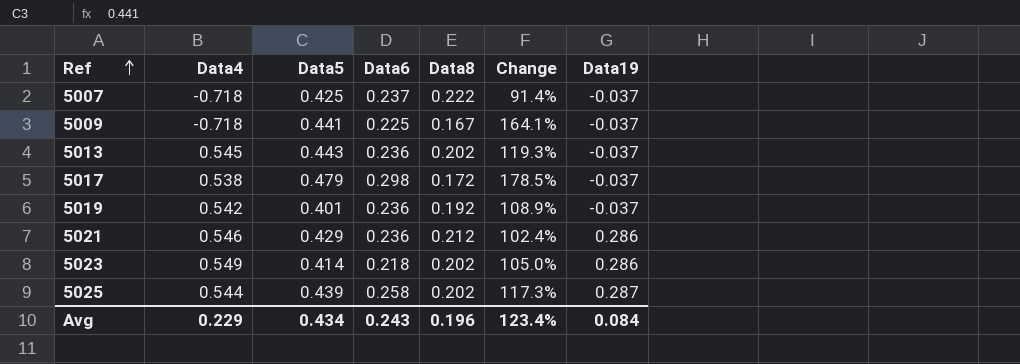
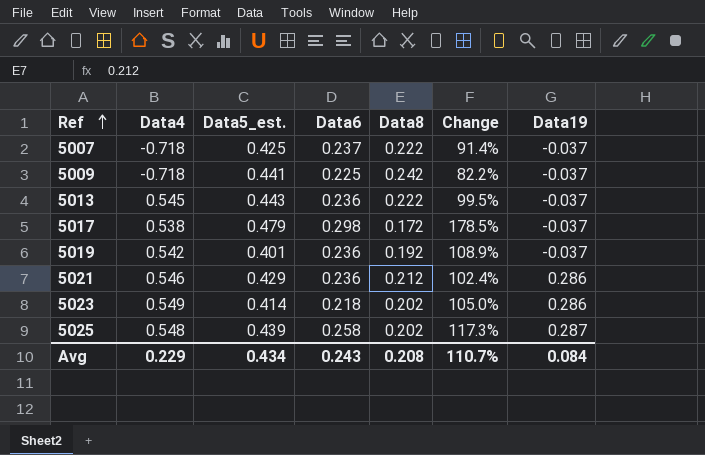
column name: Data5 -> Data5_est.
5009 | Data8: 0.167 -> 0.242
5009 | Change: 164.1% -> 82.2%
5013 | Data8: 0.202 -> 0.222
5013 | Change: 119.3% -> 99.5%
5025 | Data4: 0.544 -> 0.548
Avg | Data8: 0.196 -> 0.208
Avg | Change: 123.4% -> 110.7%

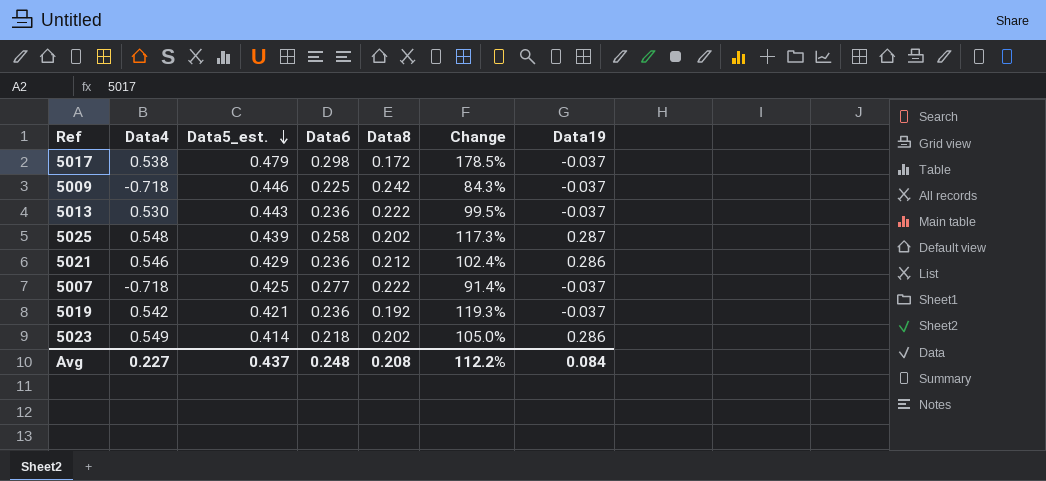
row order: Ref ascending -> Data5_est. descending
5009 | Data5_est.: 0.441 -> 0.446
5009 | Change: 82.2% -> 84.3%
5013 | Data4: 0.545 -> 0.530
5007 | Data6: 0.237 -> 0.277
5019 | Data5_est.: 0.401 -> 0.421
5019 | Change: 108.9% -> 119.3%
Avg | Data4: 0.229 -> 0.227
Avg | Data5_est.: 0.434 -> 0.437
Avg | Data6: 0.243 -> 0.248
Avg | Change: 110.7% -> 112.2%

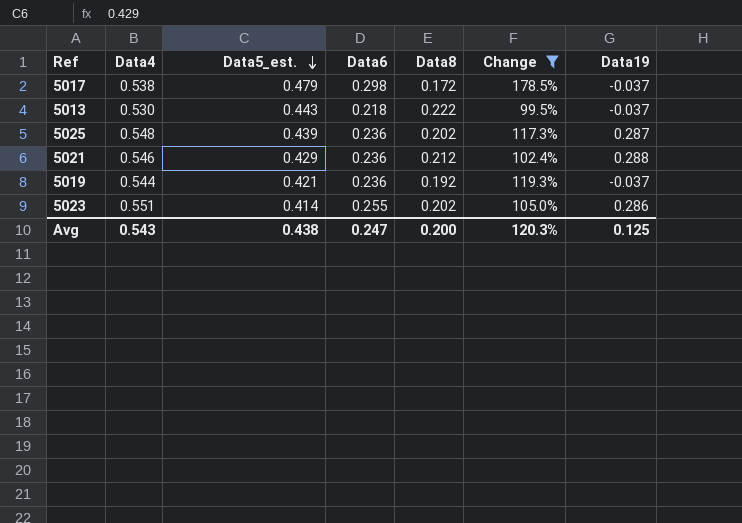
filter: none -> Change >= 99.5%
5013 | Data6: 0.236 -> 0.218
5025 | Data6: 0.258 -> 0.236
5021 | Data19: 0.286 -> 0.288
5019 | Data4: 0.542 -> 0.544
5023 | Data4: 0.549 -> 0.551
5023 | Data6: 0.218 -> 0.255
Avg | Data4: 0.227 -> 0.543
Avg | Data5_est.: 0.437 -> 0.438
Avg | Data6: 0.248 -> 0.247
Avg | Data8: 0.208 -> 0.200
Avg | Change: 112.2% -> 120.3%
Avg | Data19: 0.084 -> 0.125

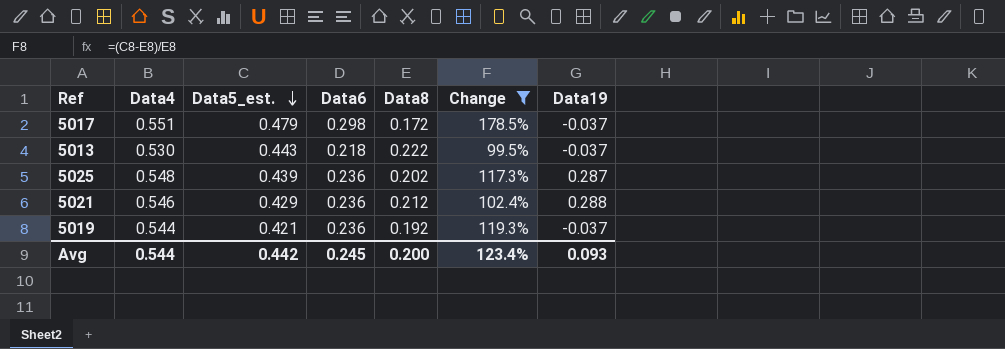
row 5023: 0.551 | 0.414 | 0.255 | 0.202 | 105.0% | 0.286 -> none
5017 | Data4: 0.538 -> 0.551
Avg | Data4: 0.543 -> 0.544
Avg | Data5_est.: 0.438 -> 0.442
Avg | Data6: 0.247 -> 0.245
Avg | Change: 120.3% -> 123.4%
Avg | Data19: 0.125 -> 0.093

